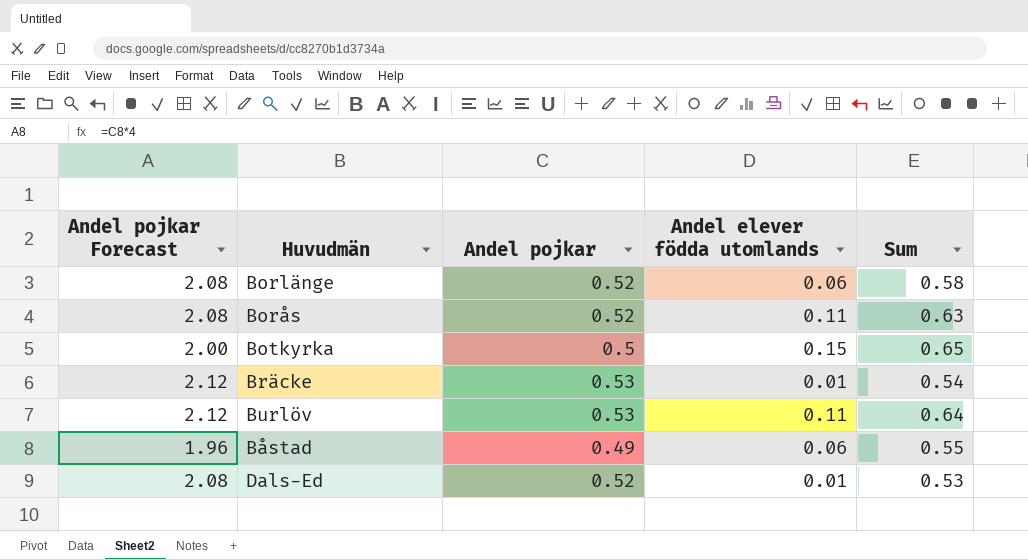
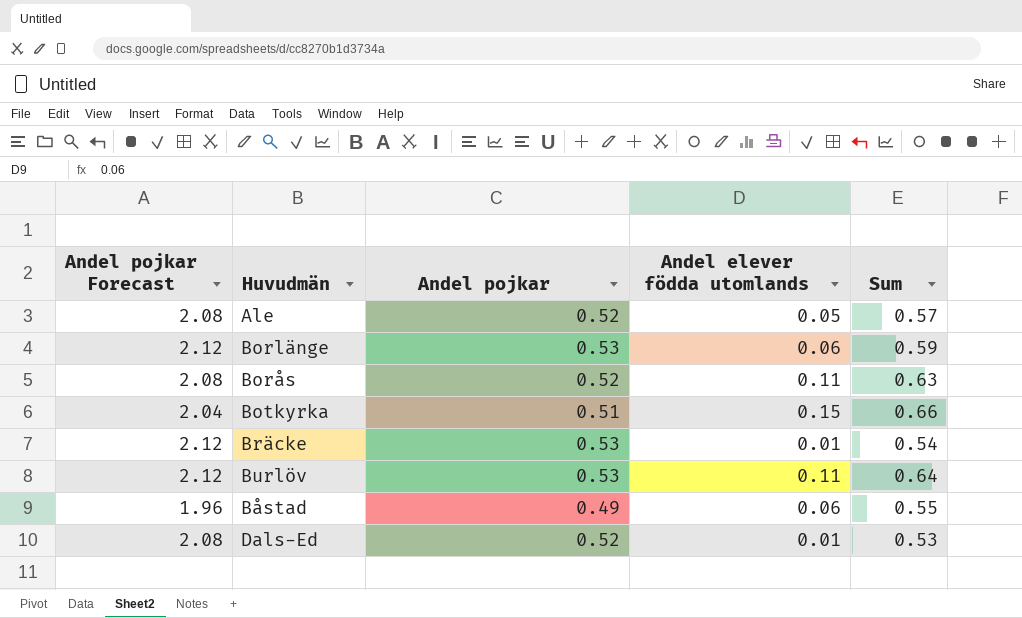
row Ale: none -> 2.08 | 0.52 | 0.05 | 0.57
Borlänge | Andel pojkar Forecast: 2.08 -> 2.12
Borlänge | Andel pojkar: 0.52 -> 0.53
Borlänge | Sum: 0.58 -> 0.59
Botkyrka | Andel pojkar Forecast: 2.00 -> 2.04
Botkyrka | Andel pojkar: 0.5 -> 0.51
Botkyrka | Sum: 0.65 -> 0.66

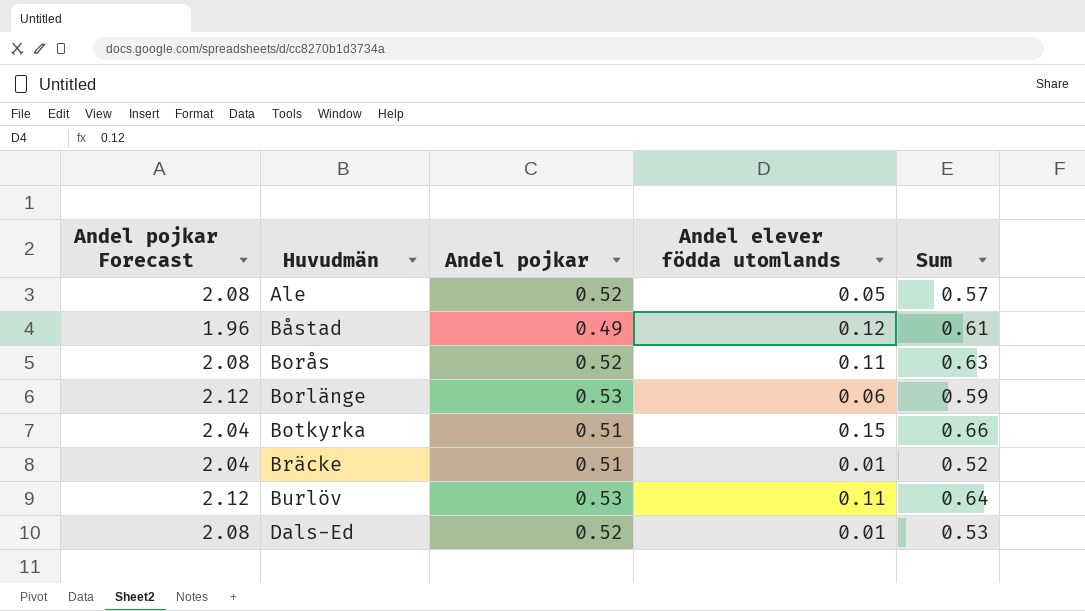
row order: none -> Huvudmän ascending
Båstad | Andel elever födda utomlands: 0.06 -> 0.12
Båstad | Sum: 0.55 -> 0.61
Bräcke | Andel pojkar Forecast: 2.12 -> 2.04
Bräcke | Andel pojkar: 0.53 -> 0.51
Bräcke | Sum: 0.54 -> 0.52

